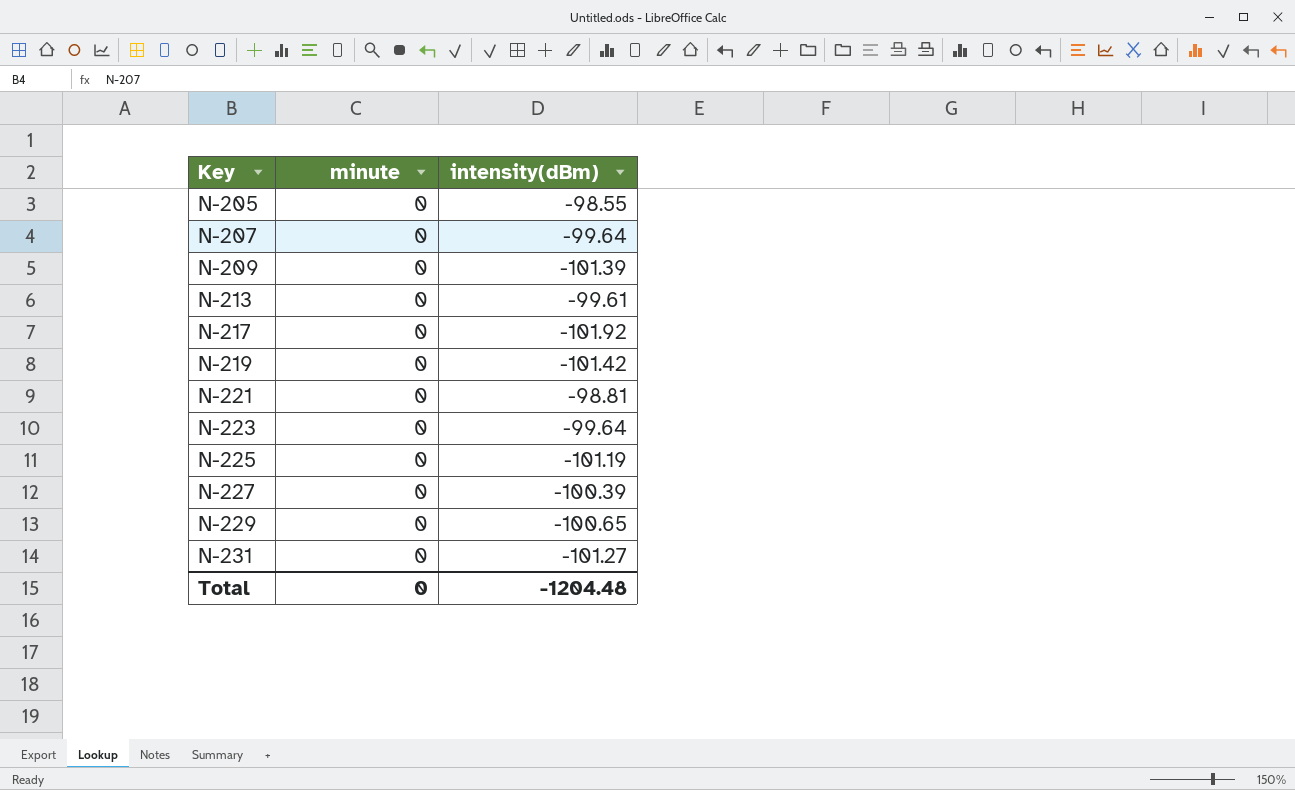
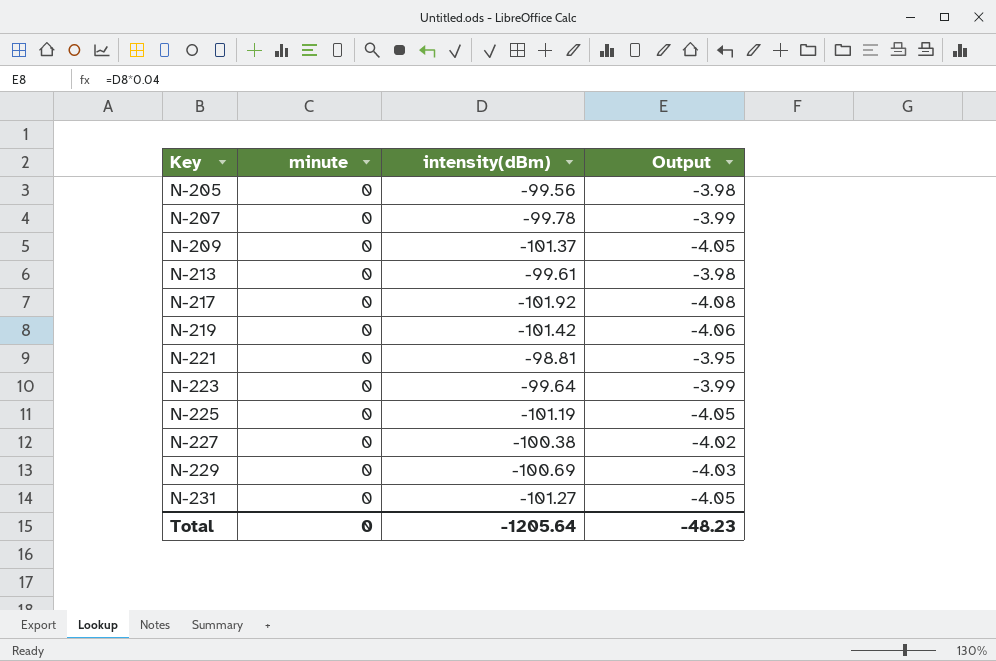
column Output | formula: none -> [intensity(dBm)] * 0.04
N-205 | intensity(dBm): -98.55 -> -99.56
N-207 | intensity(dBm): -99.64 -> -99.78
N-209 | intensity(dBm): -101.39 -> -101.37
N-227 | intensity(dBm): -100.39 -> -100.38
N-229 | intensity(dBm): -100.65 -> -100.69
Total | intensity(dBm): -1204.48 -> -1205.64

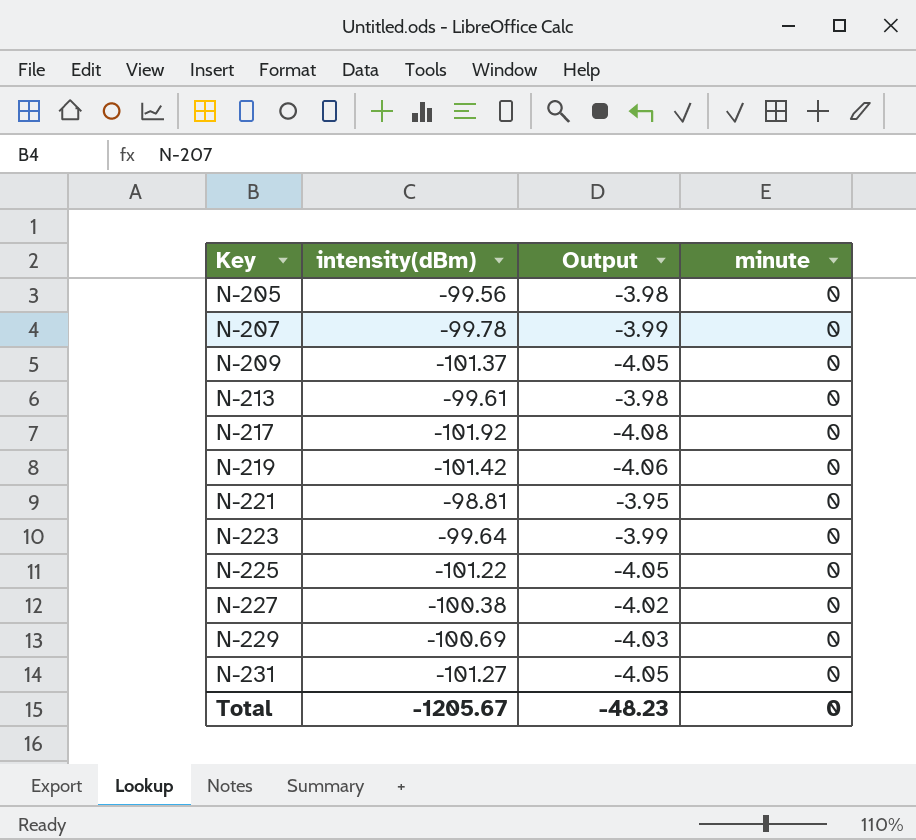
column minute | position: 2 -> 4
N-225 | intensity(dBm): -101.19 -> -101.22
Total | intensity(dBm): -1205.64 -> -1205.67

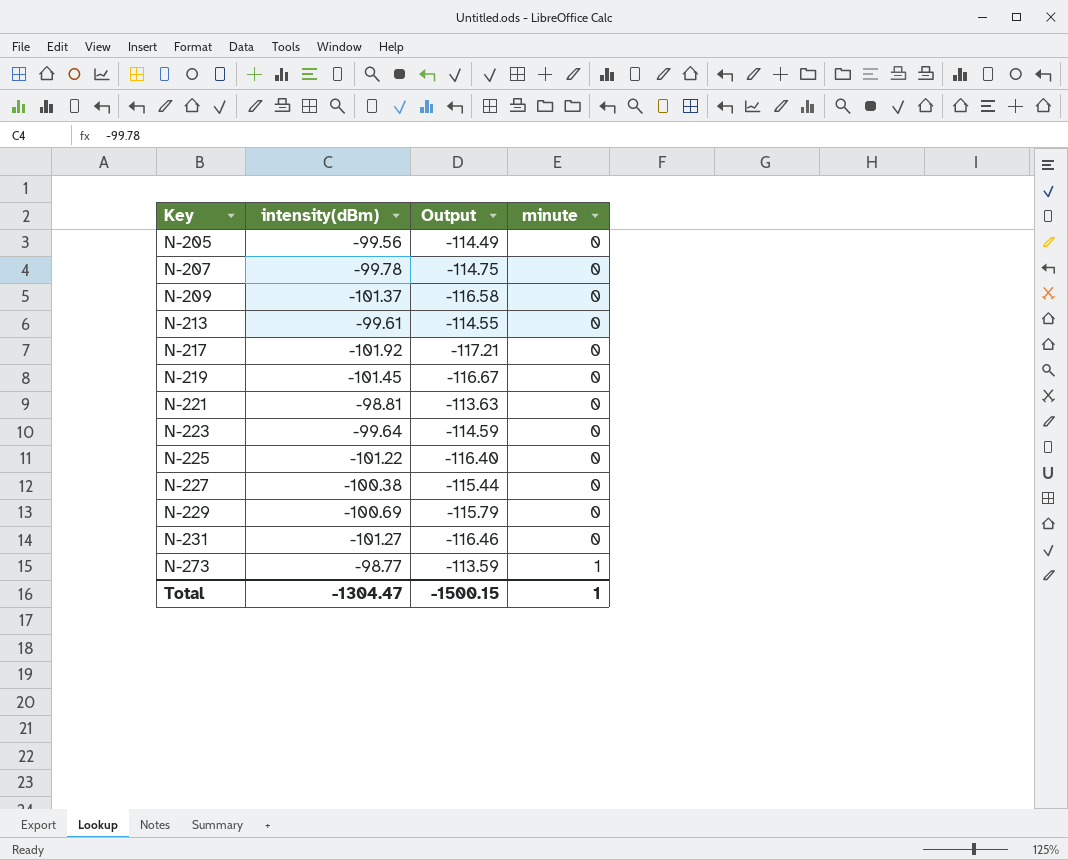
column Output | formula: [intensity(dBm)] * 0.04 -> [intensity(dBm)] * 1.15
N-219 | intensity(dBm): -101.42 -> -101.45
row N-273: none -> -98.77 | -113.59 | 1
Total | intensity(dBm): -1205.67 -> -1304.47
Total | Output: -48.23 -> -1500.15
Total | minute: 0 -> 1

